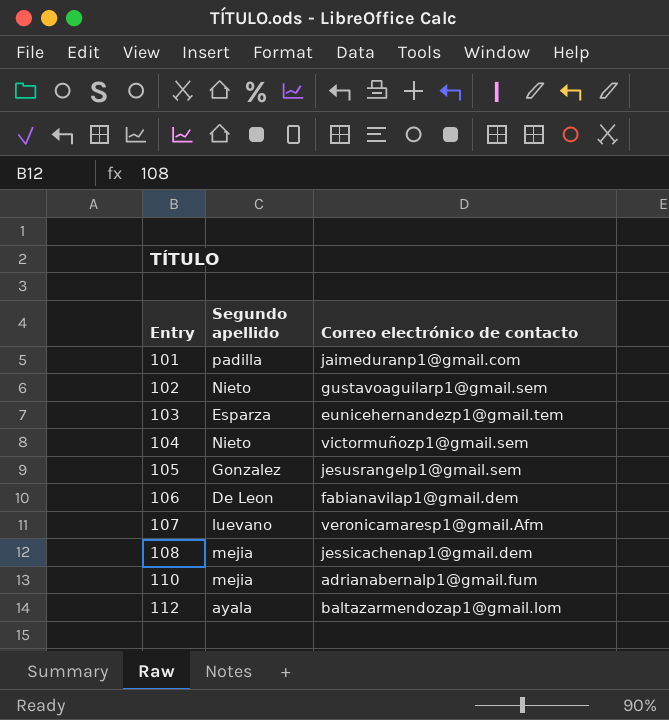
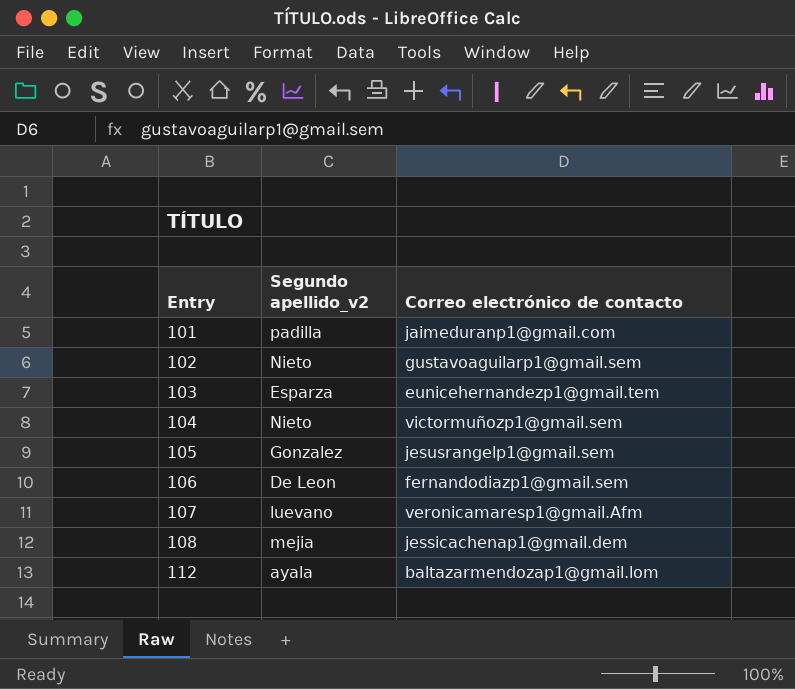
column name: Segundo apellido -> Segundo apellido_v2
row 110: mejia | adrianabernalp1@gmail.fum -> none
106 | Correo electrónico de contacto: fabianavilap1@gmail.dem -> fernandodiazp1@gmail.sem

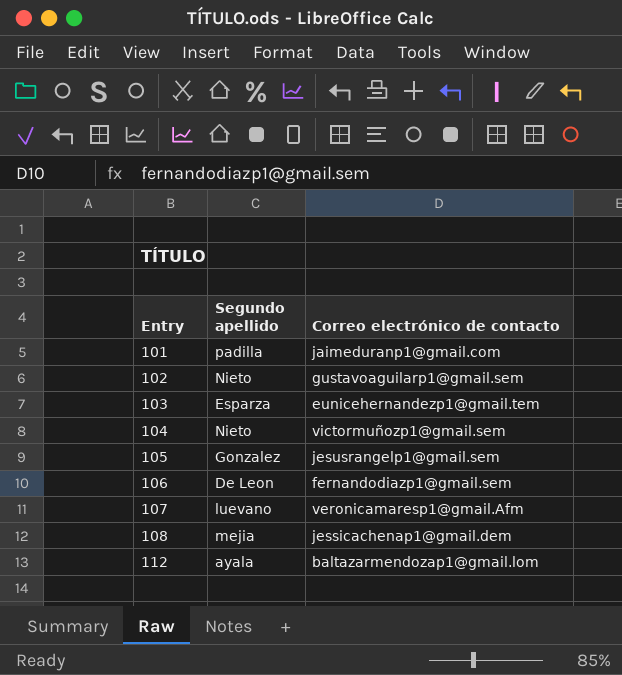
column name: Segundo apellido_v2 -> Segundo apellido

